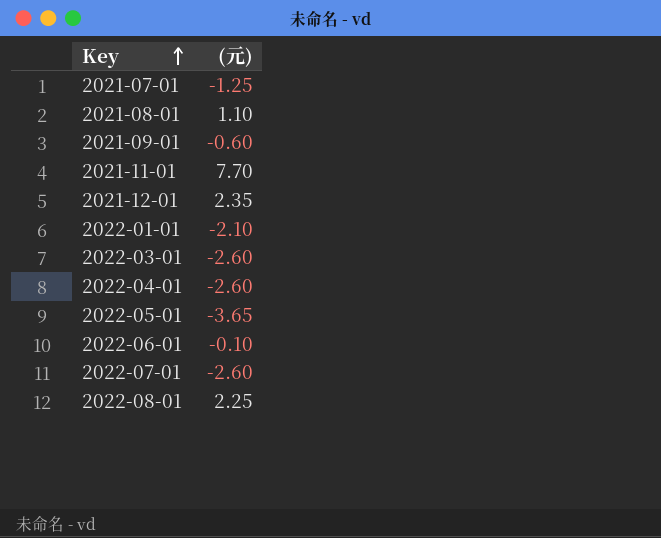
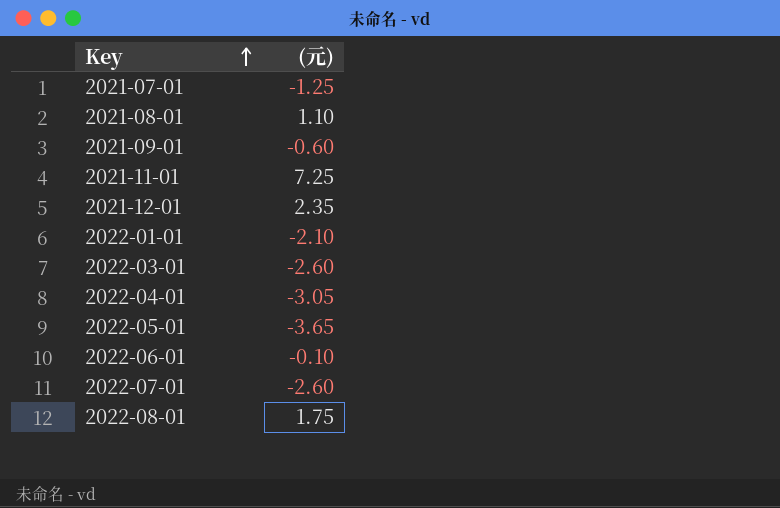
2021-11-01 | (元): 7.70 -> 7.25
2022-04-01 | (元): -2.60 -> -3.05
2022-08-01 | (元): 2.25 -> 1.75

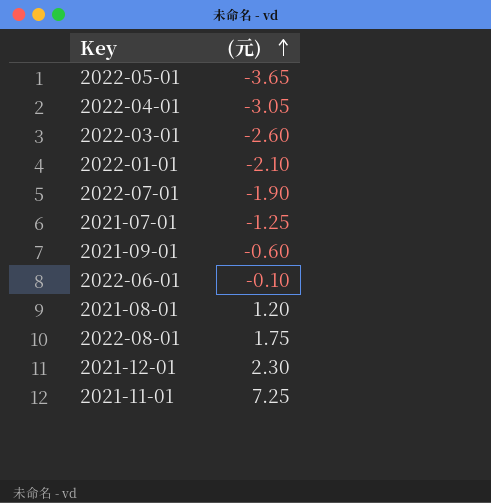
row order: Key ascending -> (元) ascending
2022-07-01 | (元): -2.60 -> -1.90
2021-08-01 | (元): 1.10 -> 1.20
2021-12-01 | (元): 2.35 -> 2.30

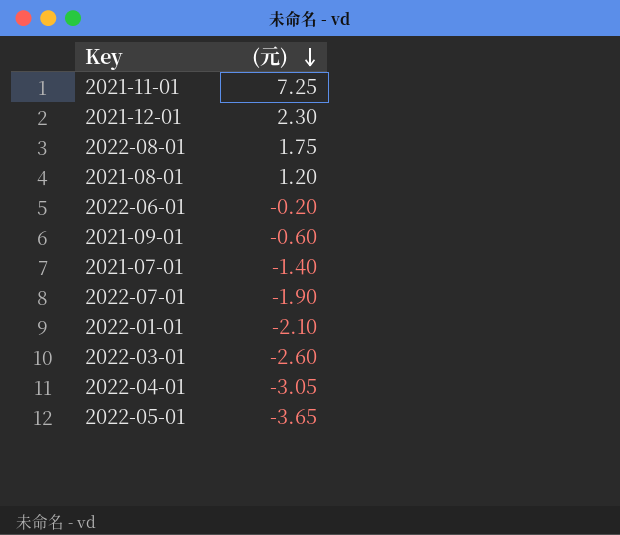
row order: (元) ascending -> (元) descending
2022-06-01 | (元): -0.10 -> -0.20
2021-07-01 | (元): -1.25 -> -1.40

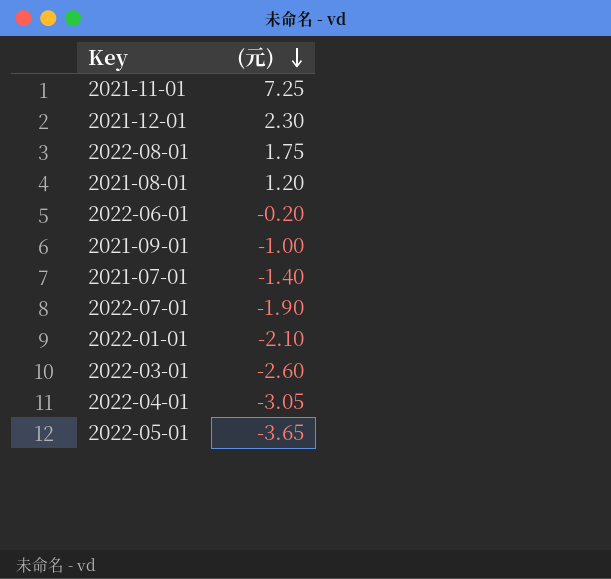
2021-09-01 | (元): -0.60 -> -1.00

